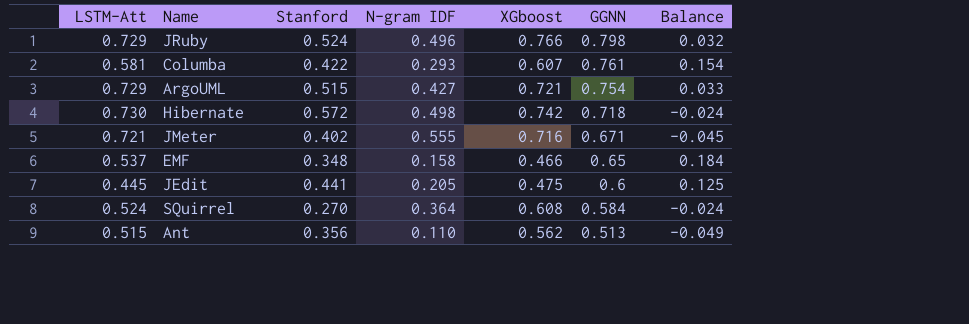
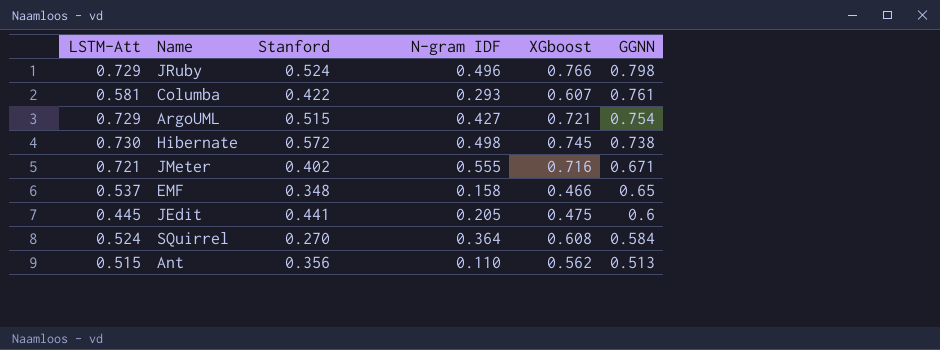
column Balance | formula: [GGNN] - [XGboost] -> none
Hibernate | XGboost: 0.742 -> 0.745
Hibernate | GGNN: 0.718 -> 0.738

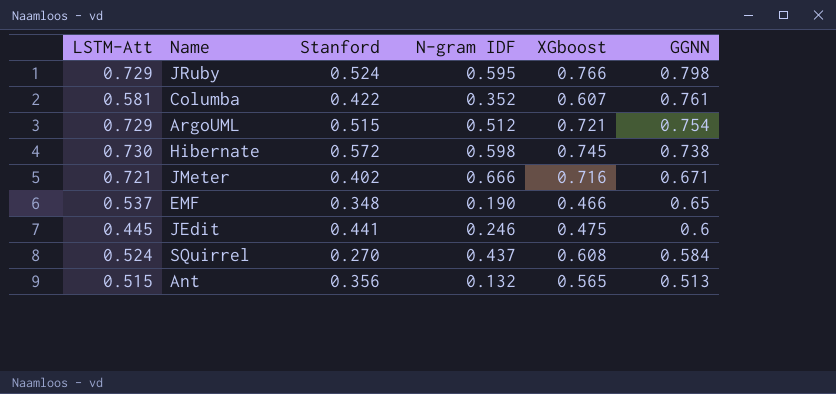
JRuby | N-gram IDF: 0.496 -> 0.595
Columba | N-gram IDF: 0.293 -> 0.352
ArgoUML | N-gram IDF: 0.427 -> 0.512
Hibernate | N-gram IDF: 0.498 -> 0.598
JMeter | N-gram IDF: 0.555 -> 0.666
EMF | N-gram IDF: 0.158 -> 0.190
JEdit | N-gram IDF: 0.205 -> 0.246
SQuirrel | N-gram IDF: 0.364 -> 0.437
Ant | N-gram IDF: 0.110 -> 0.132
Ant | XGboost: 0.562 -> 0.565

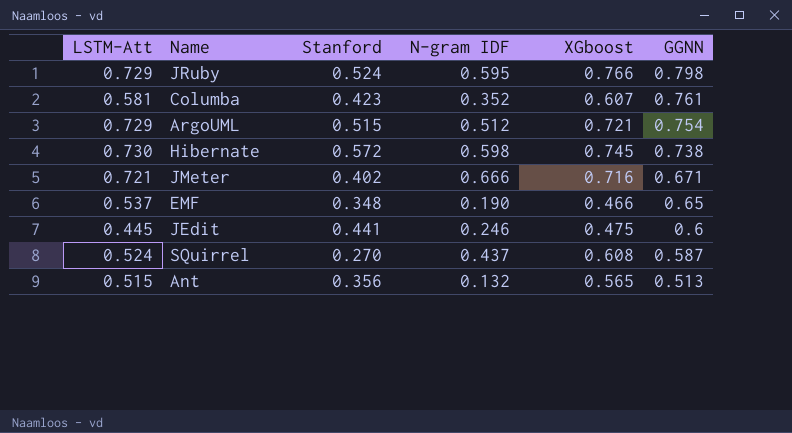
Columba | Stanford: 0.422 -> 0.423
SQuirrel | GGNN: 0.584 -> 0.587

